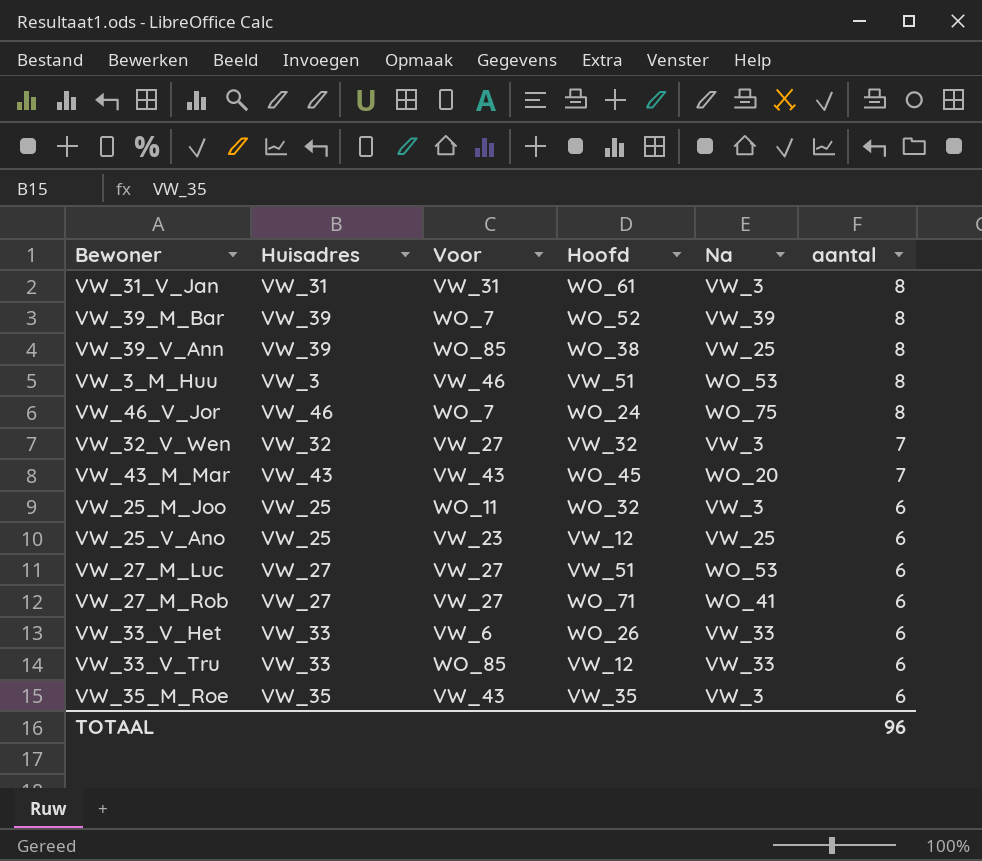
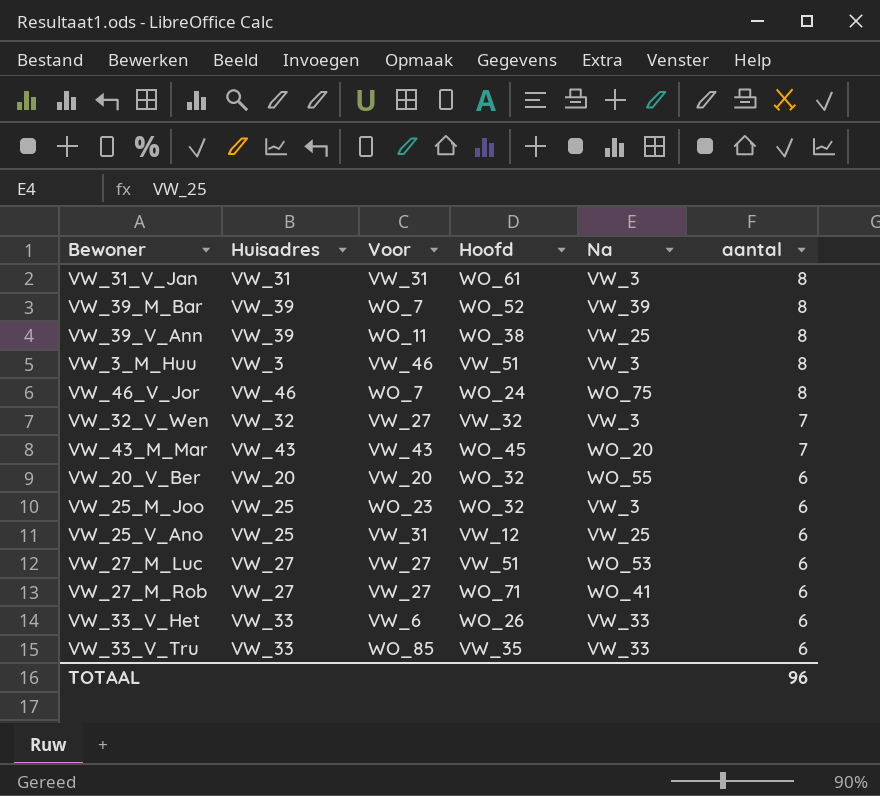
row VW_35_M_Roe: VW_35 | VW_43 | VW_35 | VW_3 | 6 -> none
VW_39_V_Ann | Voor: WO_85 -> WO_11
VW_3_M_Huu | Na: WO_53 -> VW_3
row VW_20_V_Ber: none -> VW_20 | VW_20 | WO_32 | WO_55 | 6
VW_25_M_Joo | Voor: WO_11 -> WO_23
VW_25_V_Ano | Voor: VW_23 -> VW_31
VW_33_V_Tru | Hoofd: VW_12 -> VW_35

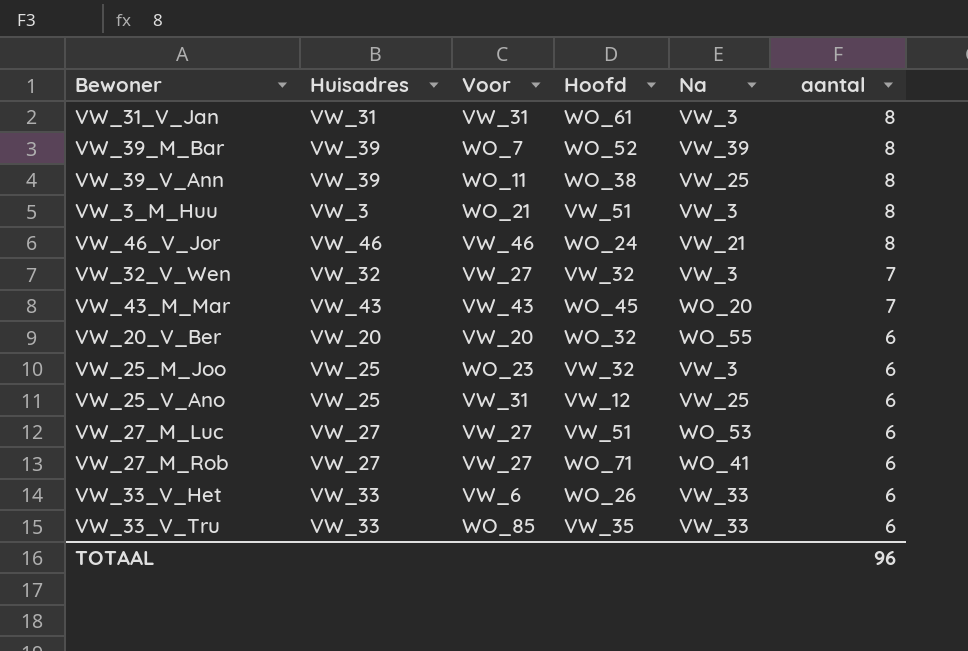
VW_3_M_Huu | Voor: VW_46 -> WO_21
VW_46_V_Jor | Voor: WO_7 -> VW_46
VW_46_V_Jor | Na: WO_75 -> VW_21
VW_25_M_Joo | Hoofd: WO_32 -> VW_32

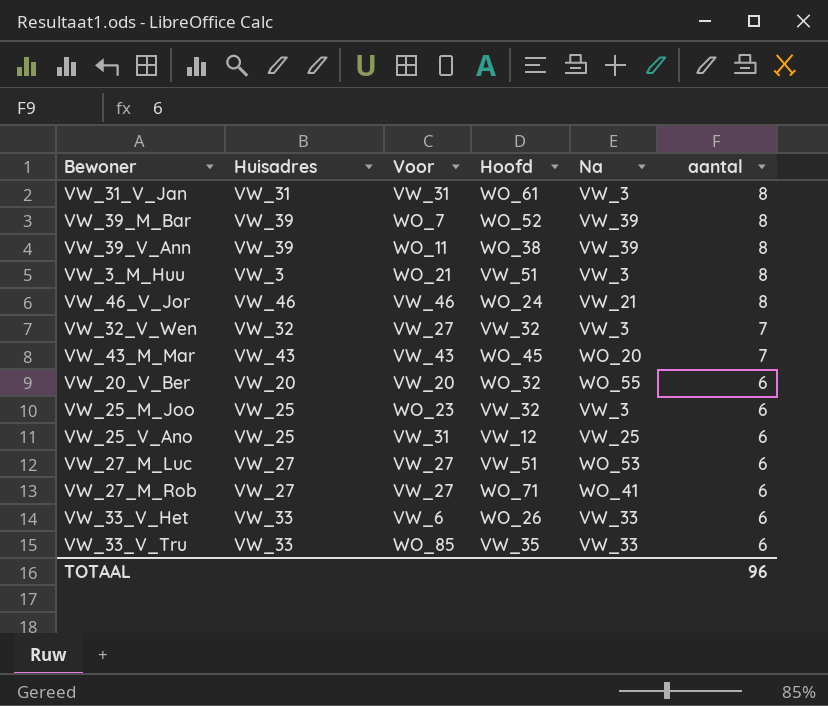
VW_39_V_Ann | Na: VW_25 -> VW_39

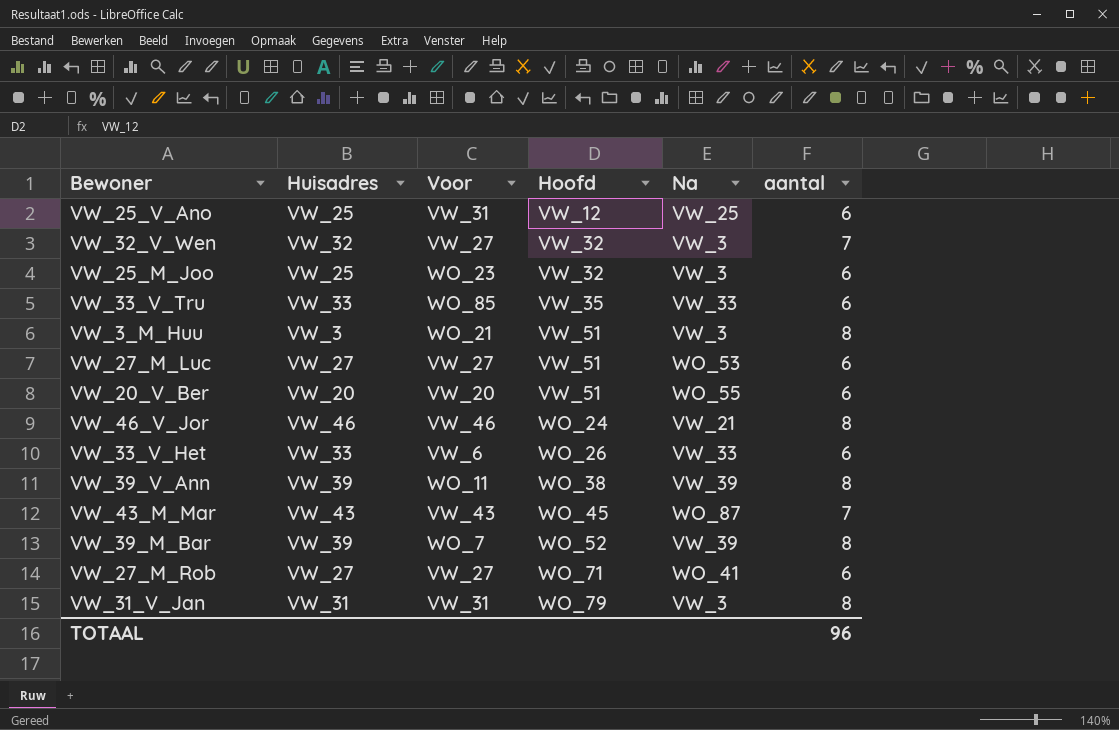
row order: aantal descending -> Hoofd ascending
VW_20_V_Ber | Hoofd: WO_32 -> VW_51
VW_43_M_Mar | Na: WO_20 -> WO_87
VW_31_V_Jan | Hoofd: WO_61 -> WO_79

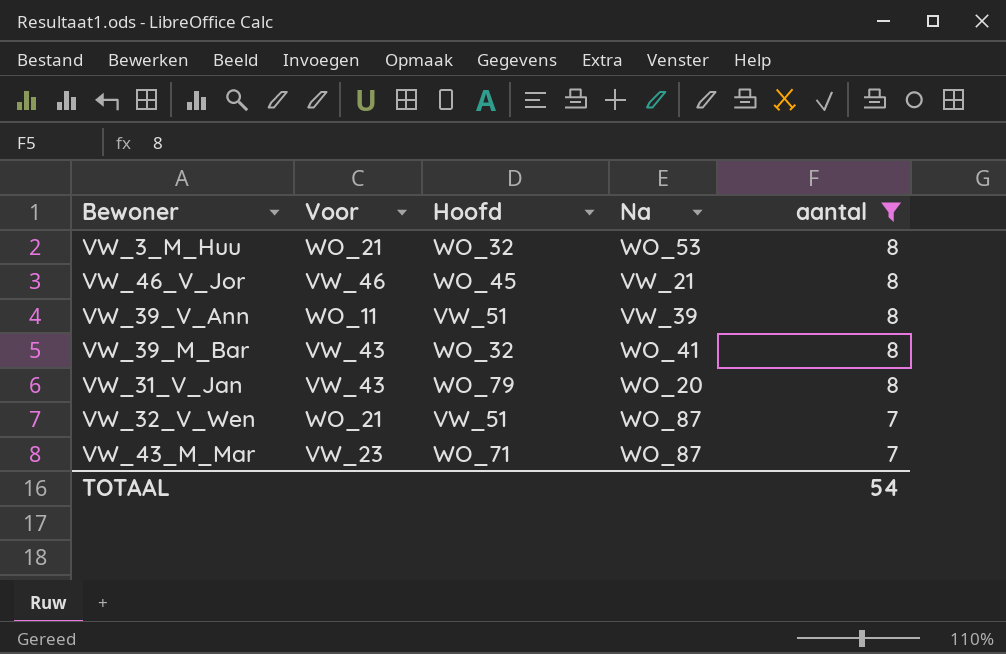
filter: none -> aantal != 6
row order: Hoofd ascending -> aantal descending
column Huisadres | position: 2 -> none
VW_3_M_Huu | Hoofd: VW_51 -> WO_32
VW_3_M_Huu | Na: VW_3 -> WO_53
VW_46_V_Jor | Hoofd: WO_24 -> WO_45
VW_39_V_Ann | Hoofd: WO_38 -> VW_51
VW_39_M_Bar | Voor: WO_7 -> VW_43
VW_39_M_Bar | Hoofd: WO_52 -> WO_32
VW_39_M_Bar | Na: VW_39 -> WO_41
VW_31_V_Jan | Voor: VW_31 -> VW_43
VW_31_V_Jan | Na: VW_3 -> WO_20
VW_32_V_Wen | Voor: VW_27 -> WO_21
VW_32_V_Wen | Hoofd: VW_32 -> VW_51
VW_32_V_Wen | Na: VW_3 -> WO_87
VW_43_M_Mar | Voor: VW_43 -> VW_23
VW_43_M_Mar | Hoofd: WO_45 -> WO_71
TOTAAL | aantal: 96 -> 54

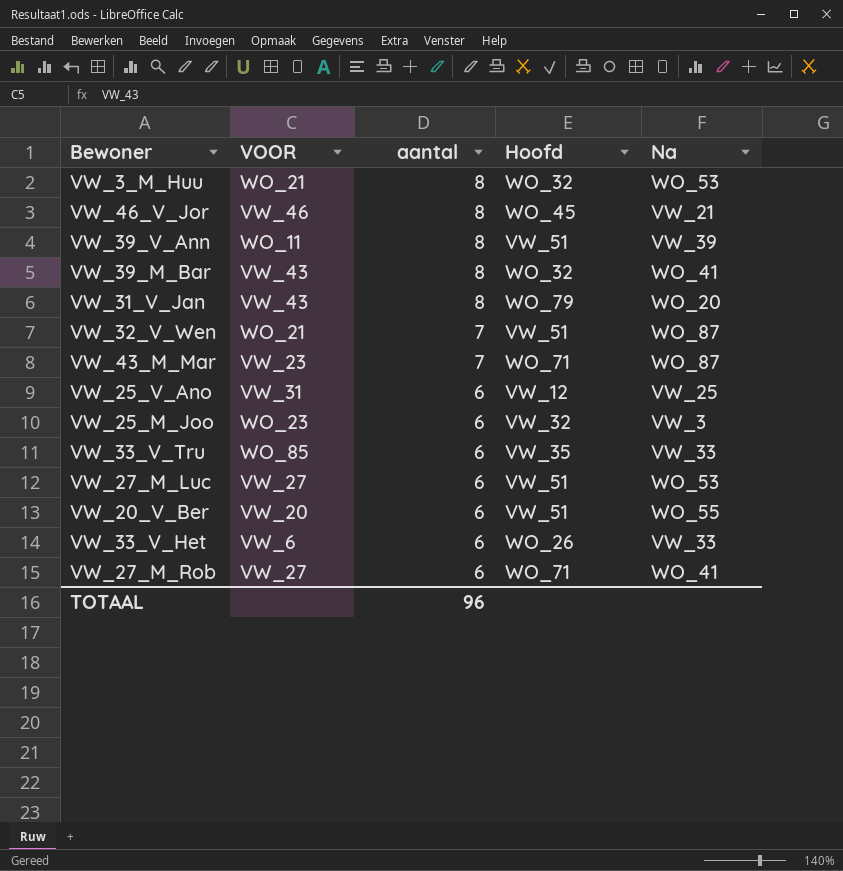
filter: aantal != 6 -> none
column name: Voor -> VOOR
column aantal | position: 5 -> 3
TOTAAL | aantal: 54 -> 96

